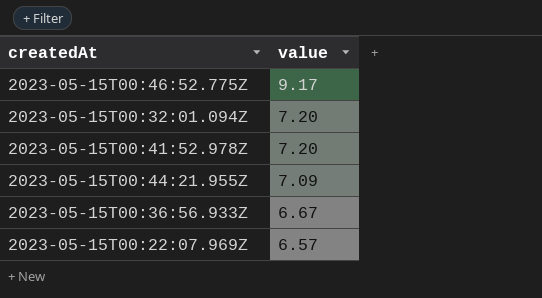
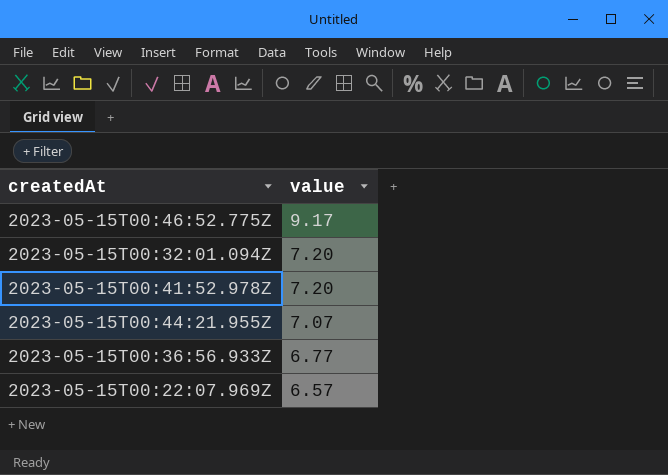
2023-05-15T00:44:21.955Z | value: 7.09 -> 7.07
2023-05-15T00:36:56.933Z | value: 6.67 -> 6.77

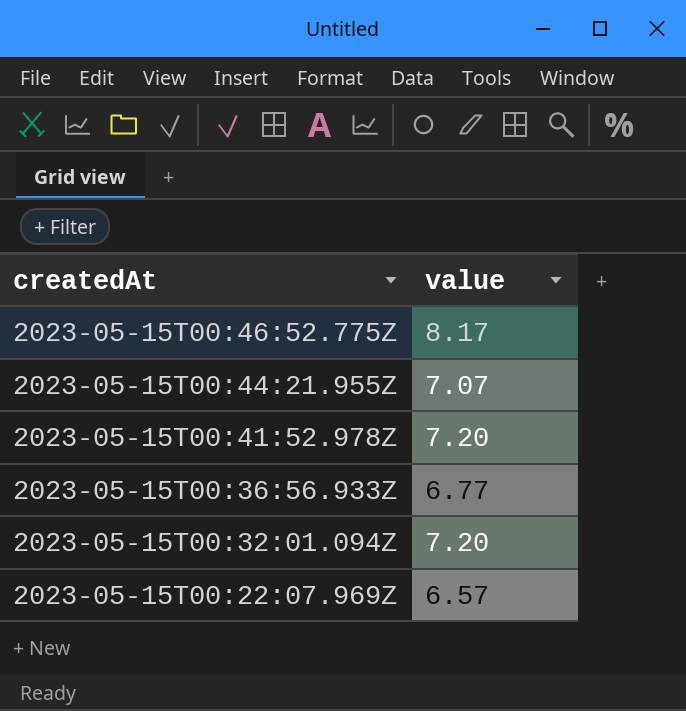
row order: value descending -> createdAt descending
2023-05-15T00:46:52.775Z | value: 9.17 -> 8.17

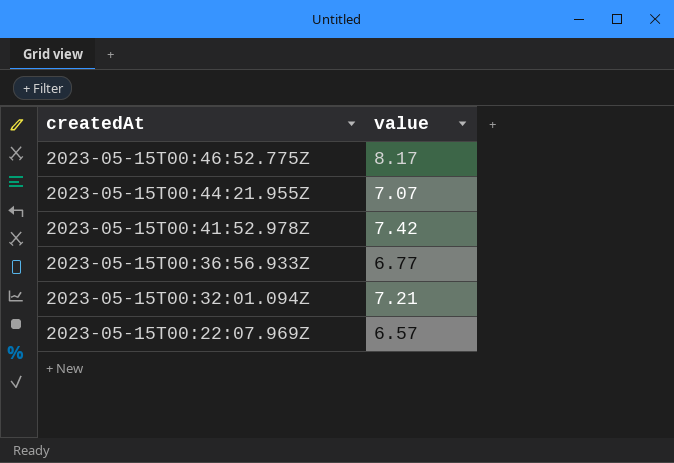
2023-05-15T00:41:52.978Z | value: 7.20 -> 7.42
2023-05-15T00:32:01.094Z | value: 7.20 -> 7.21

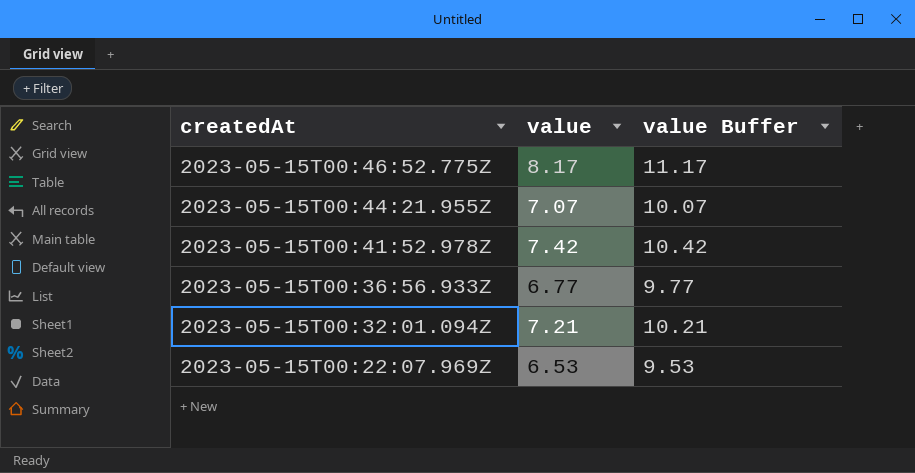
column value Buffer | formula: none -> [value] + 3
2023-05-15T00:22:07.969Z | value: 6.57 -> 6.53

